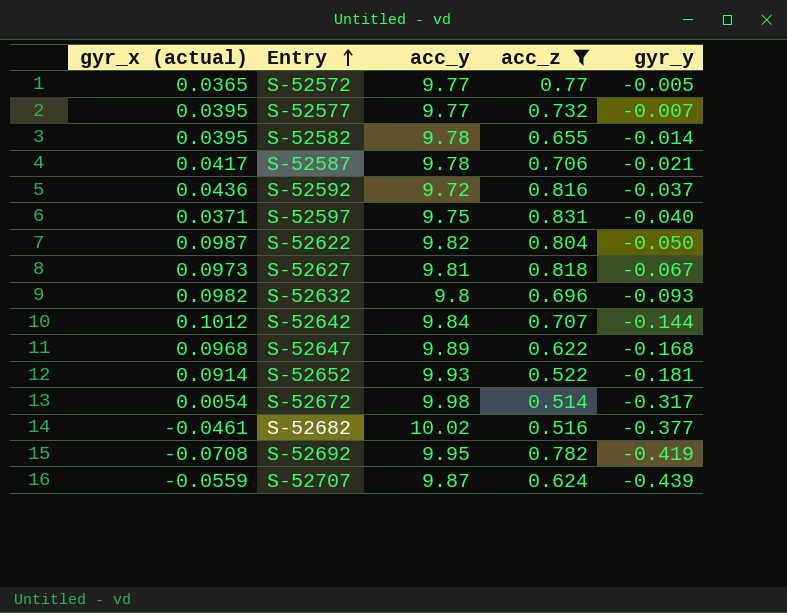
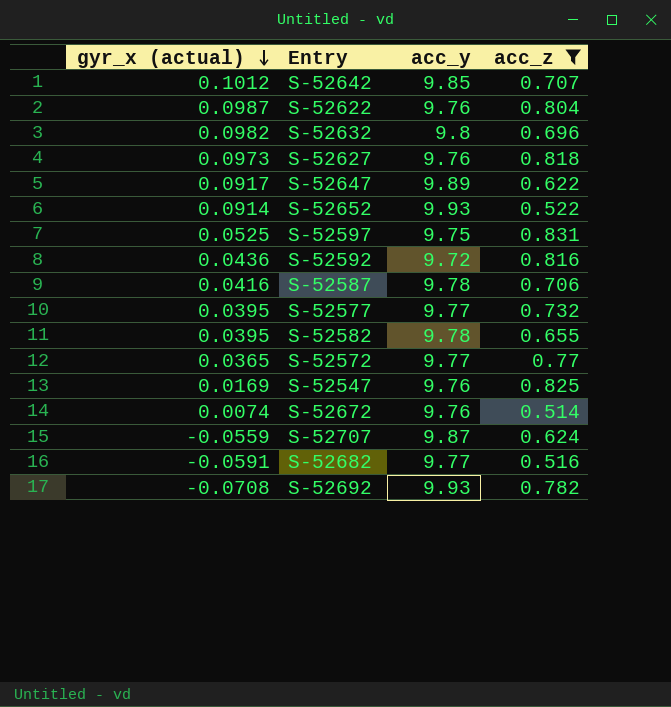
row order: Entry ascending -> gyr_x (actual) descending
column gyr_y | position: 5 -> none
S-52642 | acc_y: 9.84 -> 9.85
S-52622 | acc_y: 9.82 -> 9.76
S-52627 | acc_y: 9.81 -> 9.76
S-52647 | gyr_x (actual): 0.0968 -> 0.0917
S-52597 | gyr_x (actual): 0.0371 -> 0.0525
S-52587 | gyr_x (actual): 0.0417 -> 0.0416
row S-52547: none -> 0.0169 | 9.76 | 0.825
S-52672 | gyr_x (actual): 0.0054 -> 0.0074
S-52672 | acc_y: 9.98 -> 9.76
S-52682 | gyr_x (actual): -0.0461 -> -0.0591
S-52682 | acc_y: 10.02 -> 9.77
S-52692 | acc_y: 9.95 -> 9.93

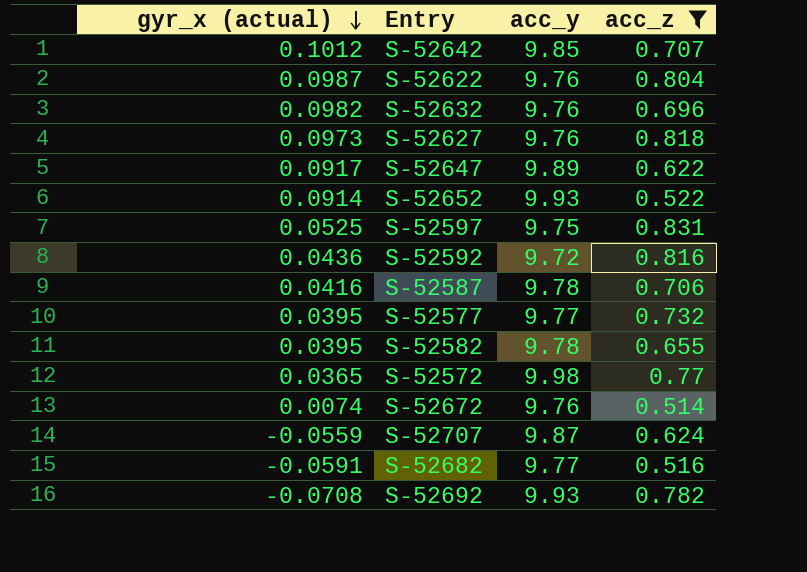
row S-52547: 0.0169 | 9.76 | 0.825 -> none
S-52632 | acc_y: 9.8 -> 9.76
S-52572 | acc_y: 9.77 -> 9.98

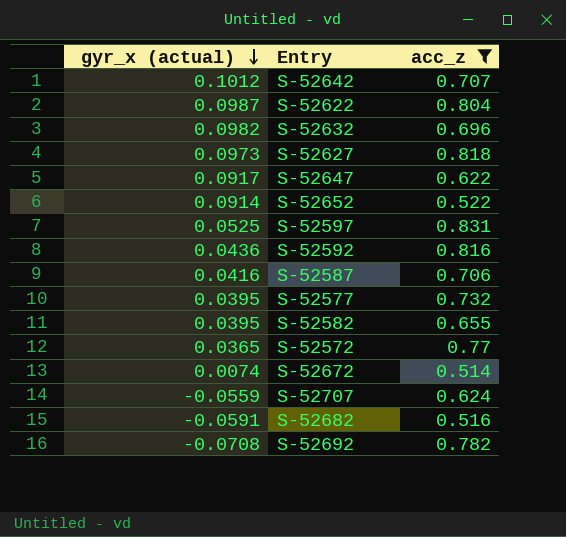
column acc_y | position: 3 -> none

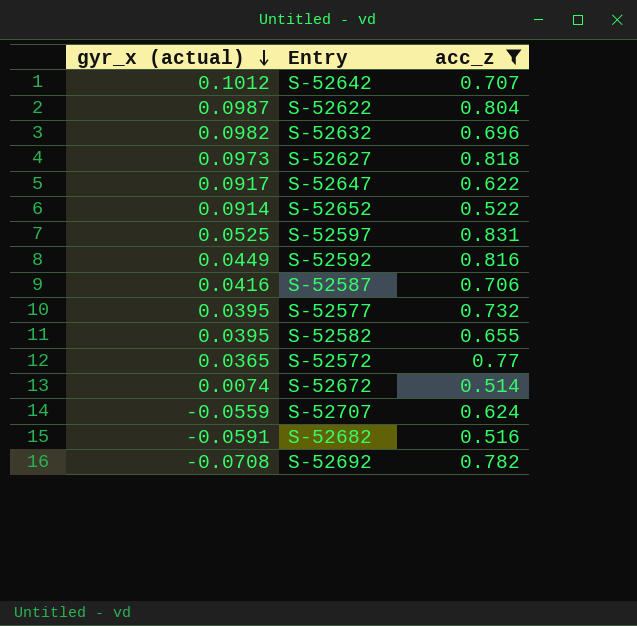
S-52592 | gyr_x (actual): 0.0436 -> 0.0449

